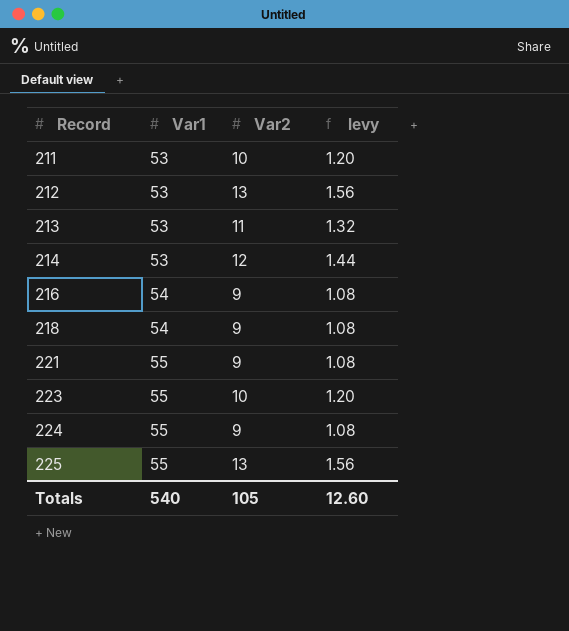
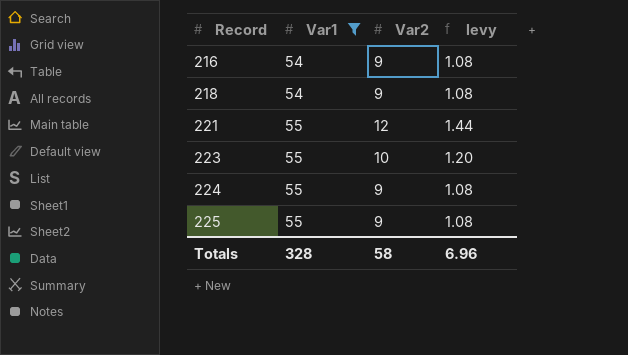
filter: none -> Var1 != 53
221 | Var2: 9 -> 12
221 | levy: 1.08 -> 1.44
225 | Var2: 13 -> 9
225 | levy: 1.56 -> 1.08
Totals | Var1: 540 -> 328
Totals | Var2: 105 -> 58
Totals | levy: 12.60 -> 6.96

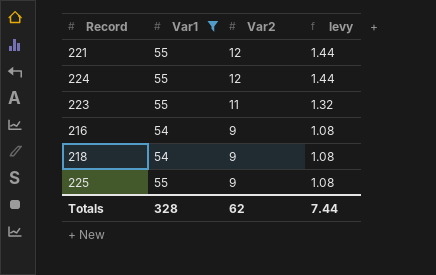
row order: Record ascending -> Var2 descending
224 | Var2: 9 -> 12
224 | levy: 1.08 -> 1.44
223 | Var2: 10 -> 11
223 | levy: 1.20 -> 1.32
Totals | Var2: 58 -> 62
Totals | levy: 6.96 -> 7.44

